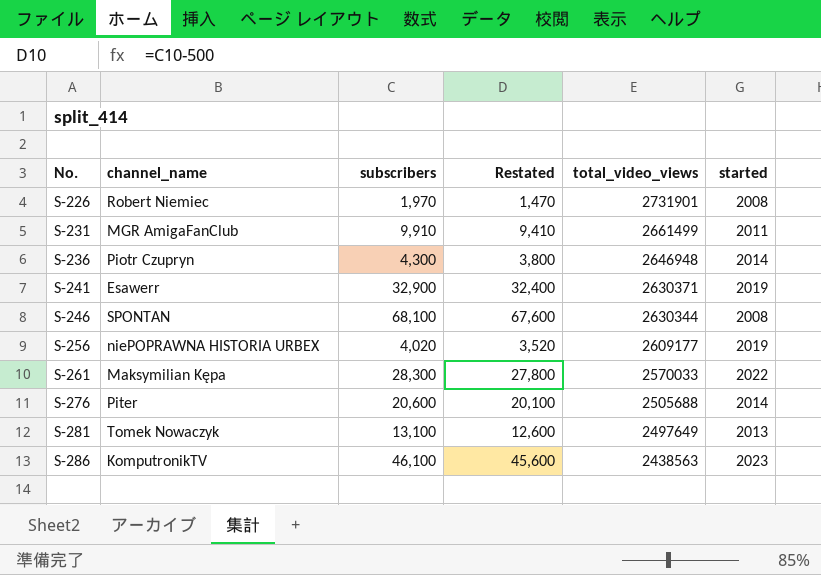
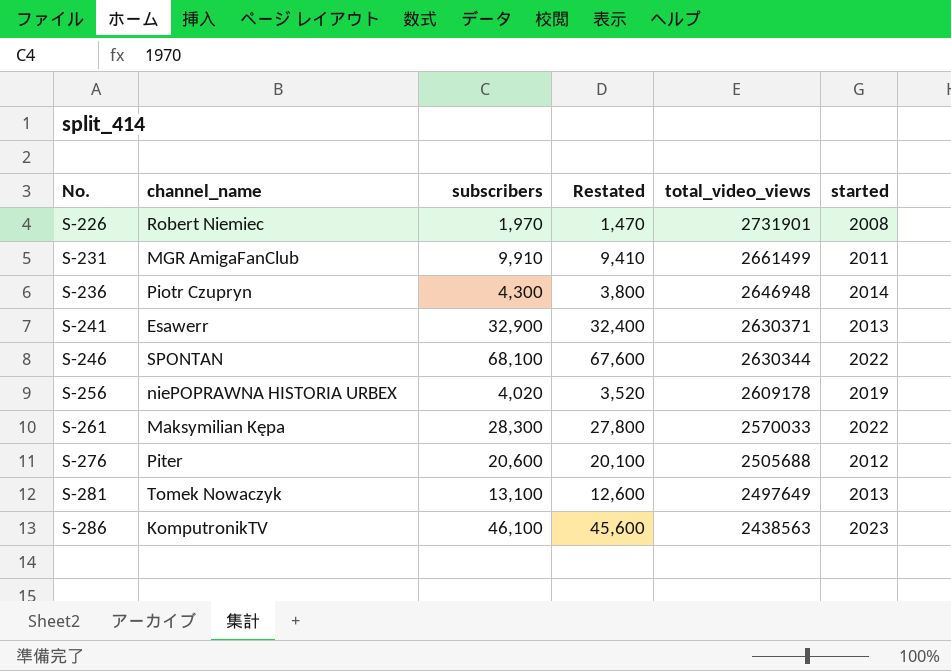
S-241 | started: 2019 -> 2013
S-246 | started: 2008 -> 2022
S-256 | total_video_views: 2609177 -> 2609178
S-276 | started: 2014 -> 2012

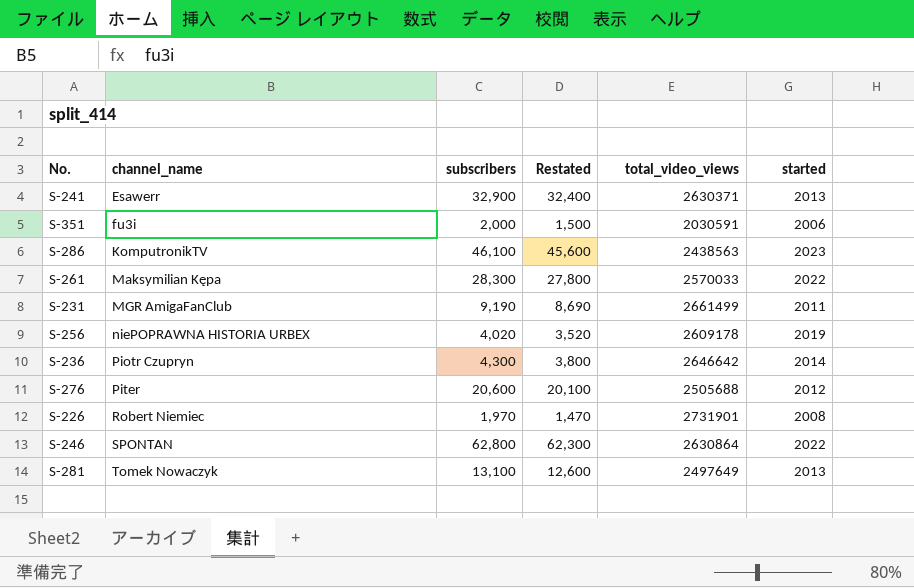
row order: No. ascending -> channel_name ascending
row S-351: none -> fu3i | 2,000 | 1,500 | 2030591 | 2006
S-231 | subscribers: 9,910 -> 9,190
S-231 | Restated: 9,410 -> 8,690
S-236 | total_video_views: 2646948 -> 2646642
S-246 | subscribers: 68,100 -> 62,800
S-246 | Restated: 67,600 -> 62,300
S-246 | total_video_views: 2630344 -> 2630864

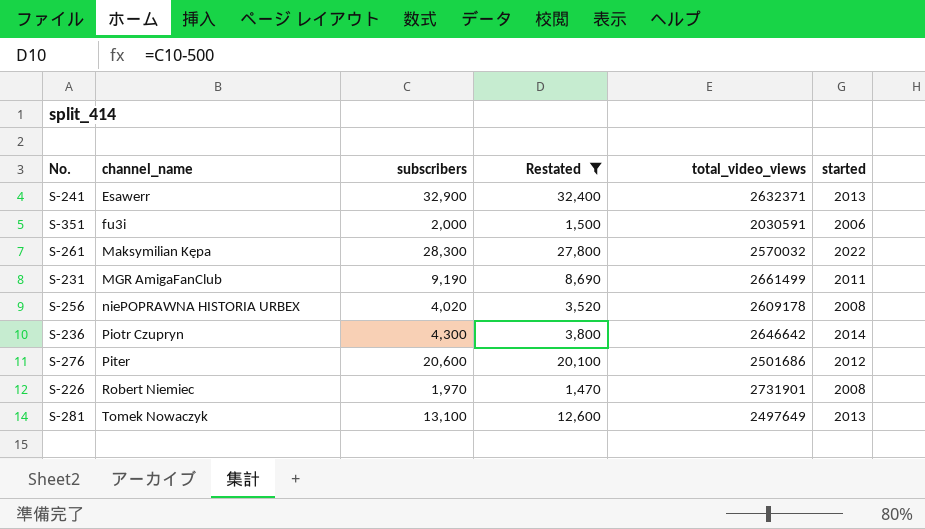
filter: none -> Restated <= 32,400
S-241 | total_video_views: 2630371 -> 2632371
S-261 | total_video_views: 2570033 -> 2570032
S-256 | started: 2019 -> 2008
S-276 | total_video_views: 2505688 -> 2501686

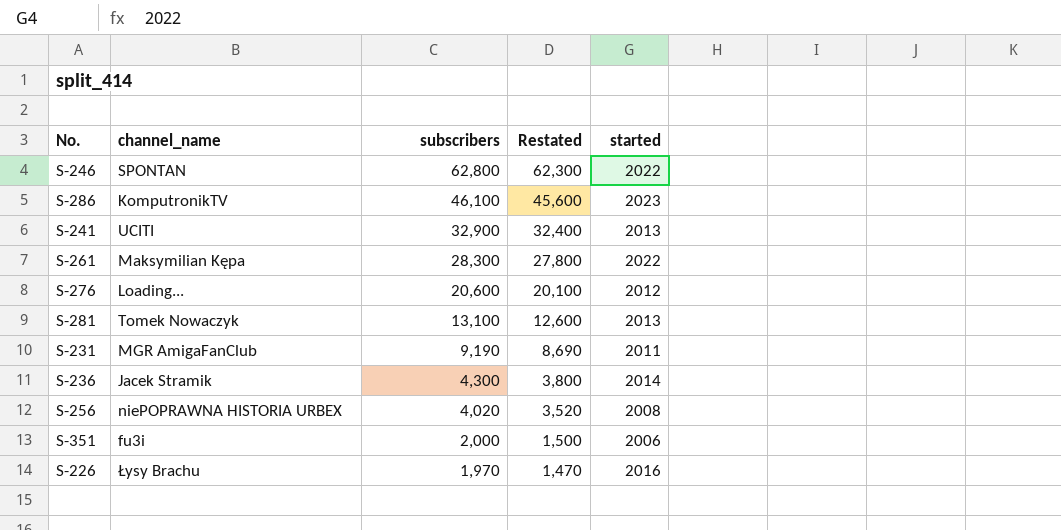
filter: Restated <= 32,400 -> none
row order: channel_name ascending -> subscribers descending
column total_video_views | position: 5 -> none
S-241 | channel_name: Esawerr -> UCITI
S-276 | channel_name: Piter -> Loading...
S-236 | channel_name: Piotr Czupryn -> Jacek Stramik
S-226 | channel_name: Robert Niemiec -> Łysy Brachu
S-226 | started: 2008 -> 2016

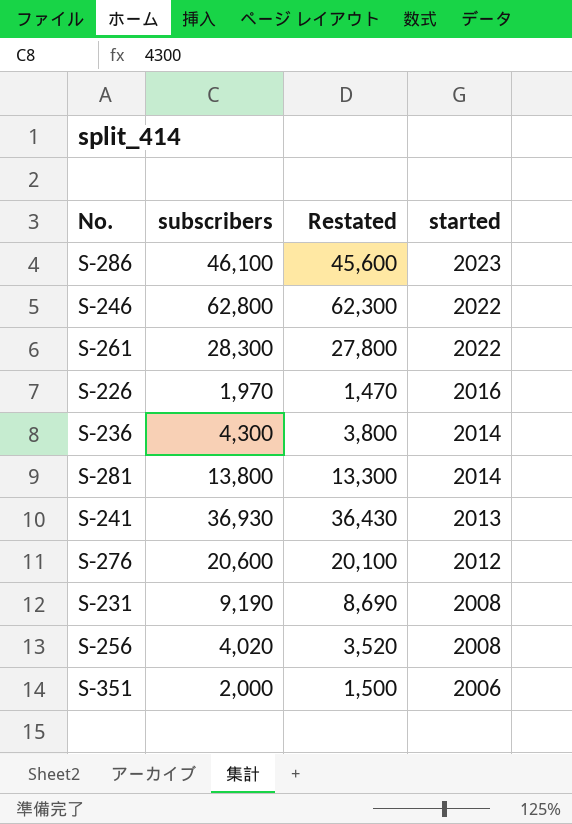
row order: subscribers descending -> started descending
column channel_name | position: 2 -> none
S-281 | subscribers: 13,100 -> 13,800
S-281 | Restated: 12,600 -> 13,300
S-281 | started: 2013 -> 2014
S-241 | subscribers: 32,900 -> 36,930
S-241 | Restated: 32,400 -> 36,430
S-231 | started: 2011 -> 2008

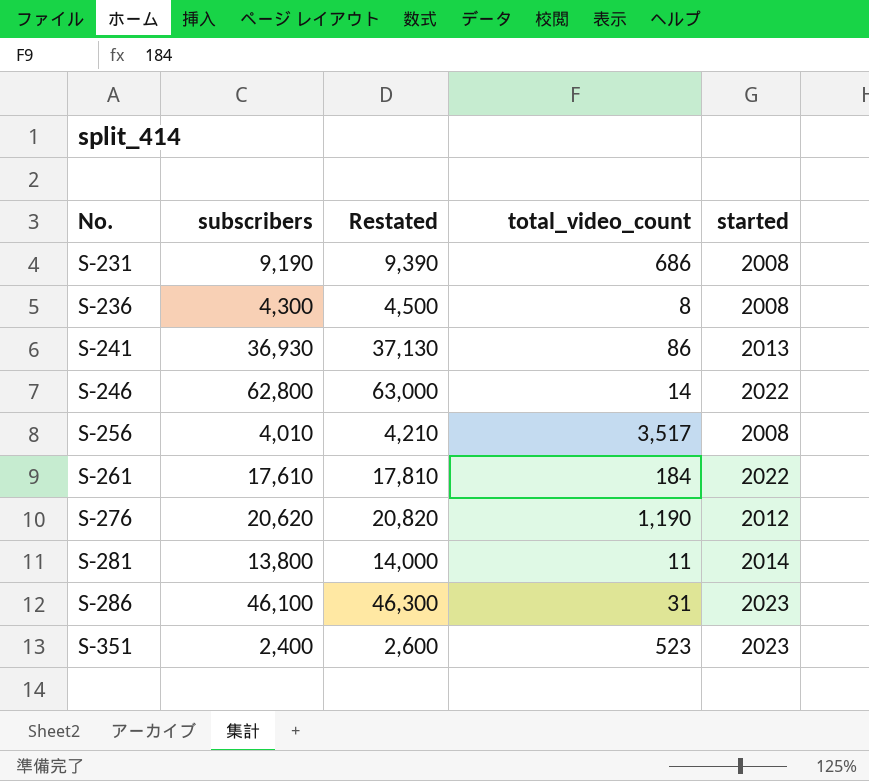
row order: started descending -> No. ascending
column Restated | formula: [subscribers] - 500 -> [subscribers] + 200
column total_video_count | position: none -> 4
row S-226: 1,970 | 1,470 | 2016 -> none
S-236 | started: 2014 -> 2008
S-256 | subscribers: 4,020 -> 4,010
S-261 | subscribers: 28,300 -> 17,610
S-276 | subscribers: 20,600 -> 20,620
S-351 | subscribers: 2,000 -> 2,400
S-351 | started: 2006 -> 2023

